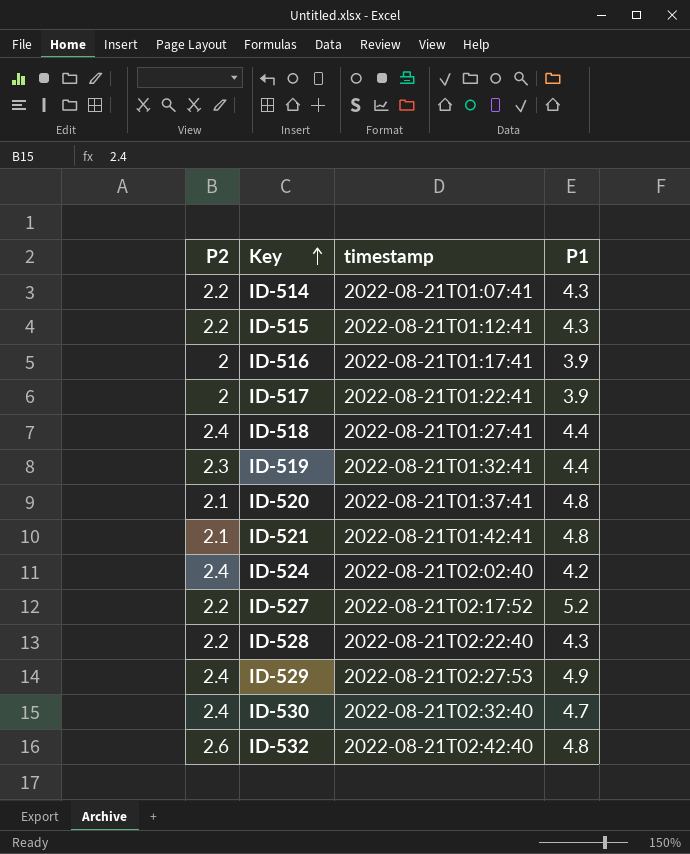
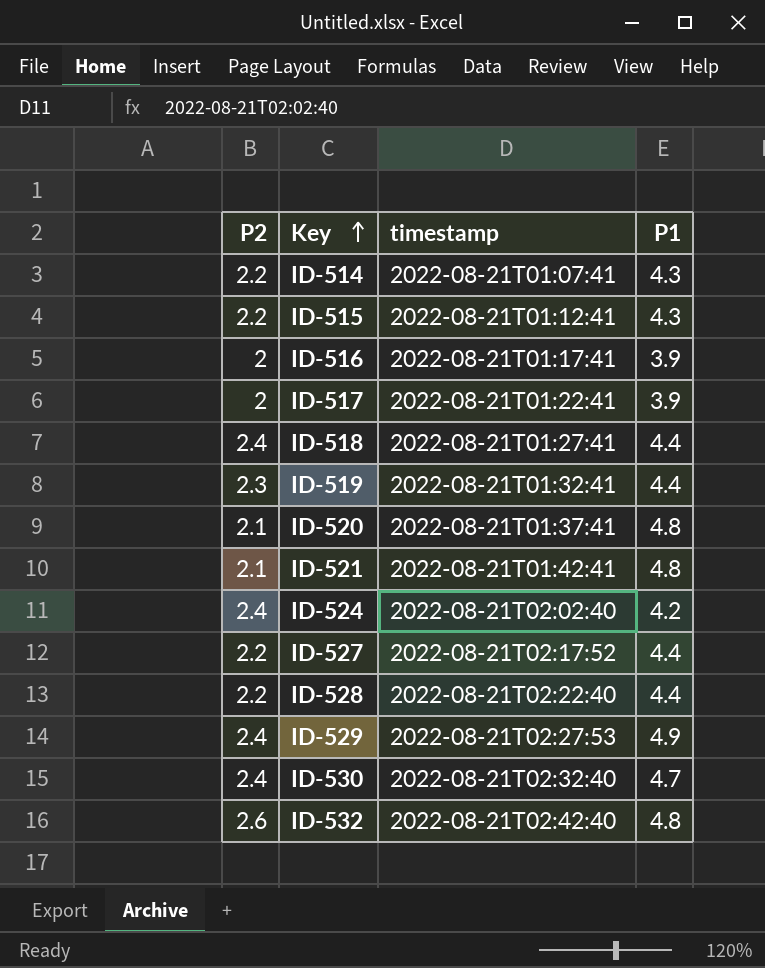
ID-527 | P1: 5.2 -> 4.4
ID-528 | P1: 4.3 -> 4.4

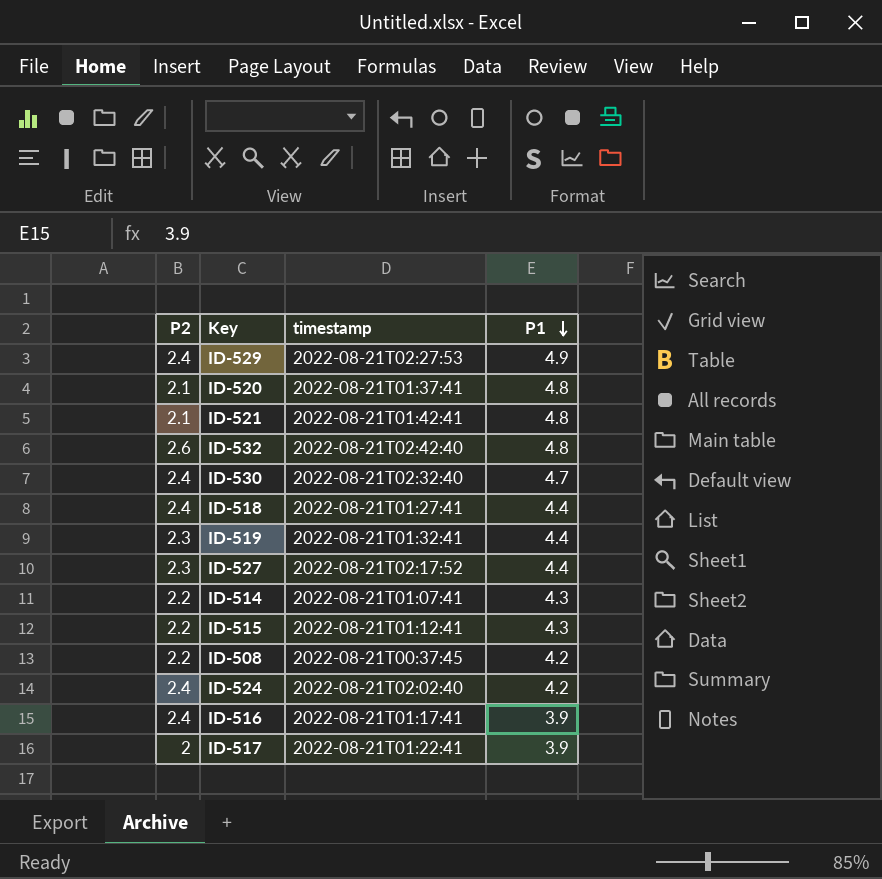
row order: Key ascending -> P1 descending
row ID-528: 2.2 | 2022-08-21T02:22:40 | 4.4 -> none
ID-527 | P2: 2.2 -> 2.3
row ID-508: none -> 2.2 | 2022-08-21T00:37:45 | 4.2
ID-516 | P2: 2 -> 2.4

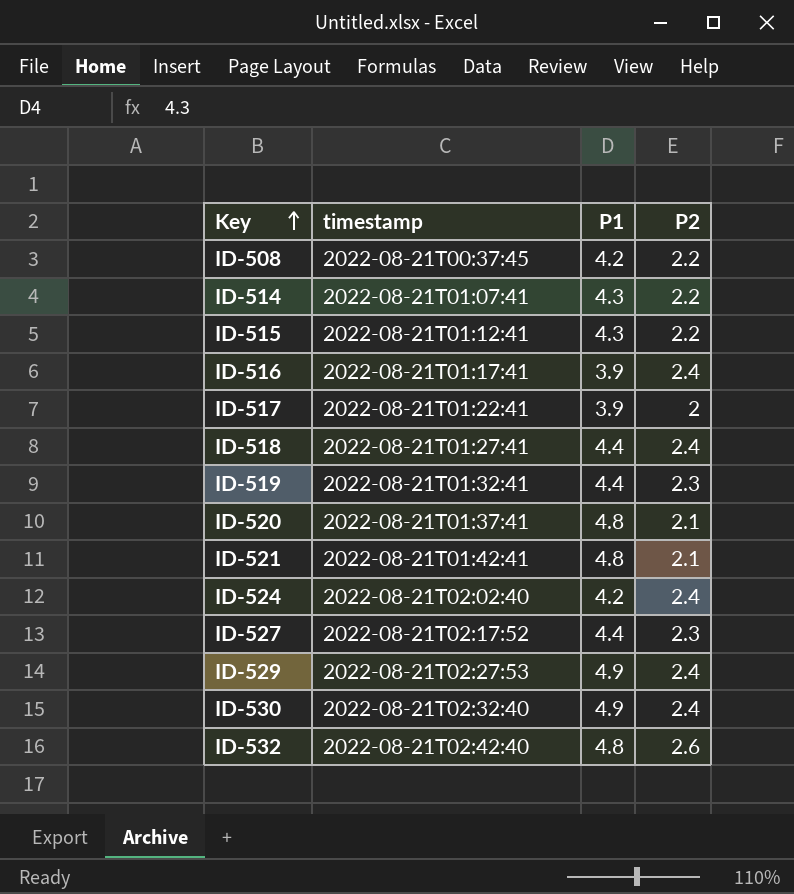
row order: P1 descending -> Key ascending
column P2 | position: 1 -> 4
ID-530 | P1: 4.7 -> 4.9

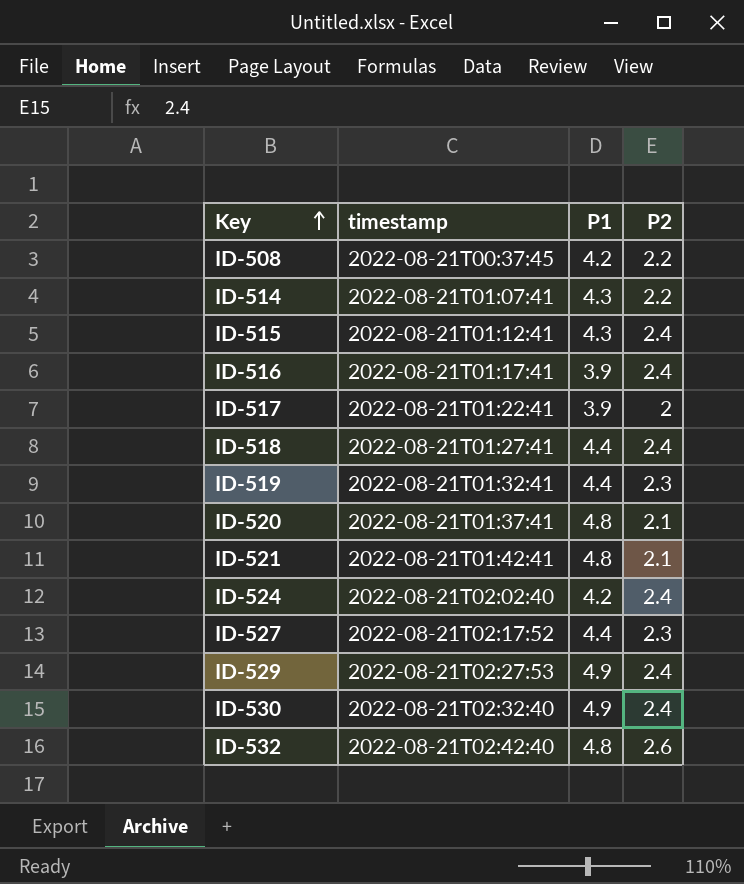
ID-515 | P2: 2.2 -> 2.4

